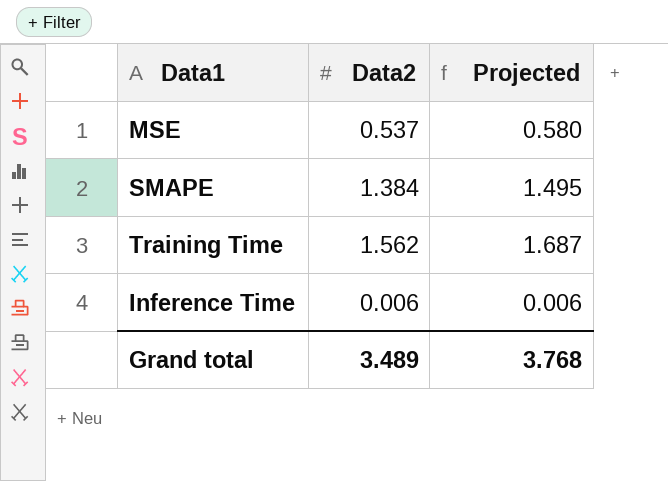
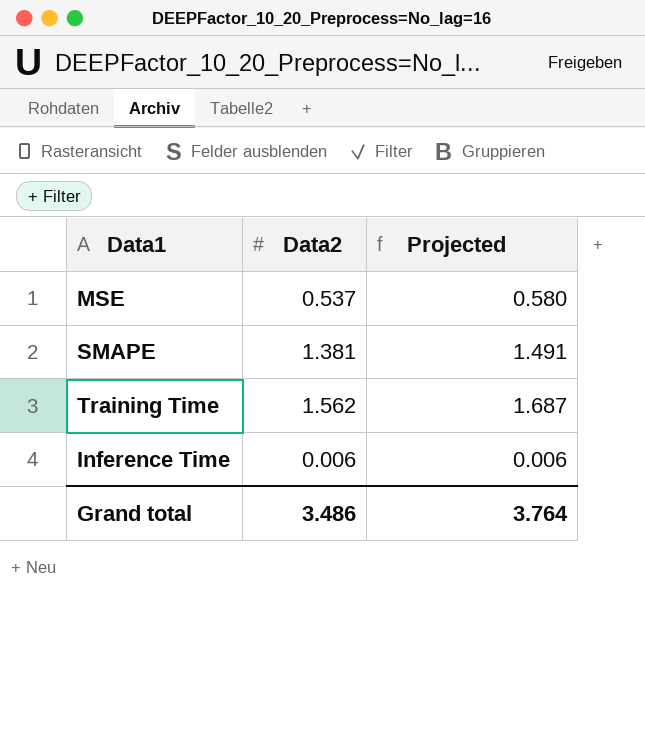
SMAPE | Data2: 1.384 -> 1.381
SMAPE | Projected: 1.495 -> 1.491
Grand total | Data2: 3.489 -> 3.486
Grand total | Projected: 3.768 -> 3.764

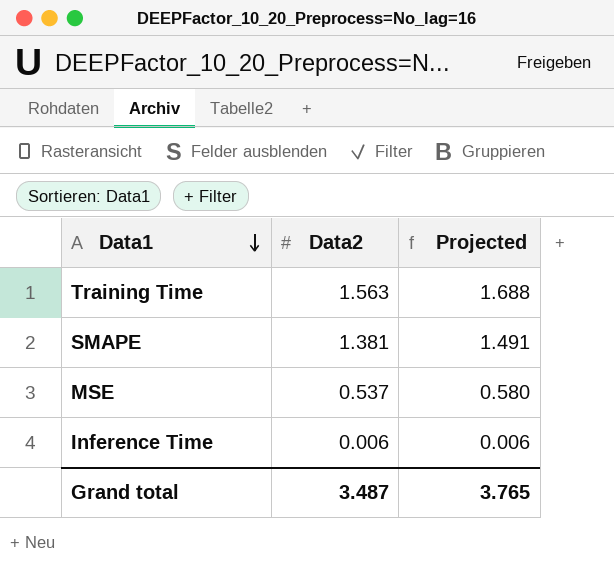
row order: none -> Data1 descending
Training Time | Data2: 1.562 -> 1.563
Training Time | Projected: 1.687 -> 1.688
Grand total | Data2: 3.486 -> 3.487
Grand total | Projected: 3.764 -> 3.765

